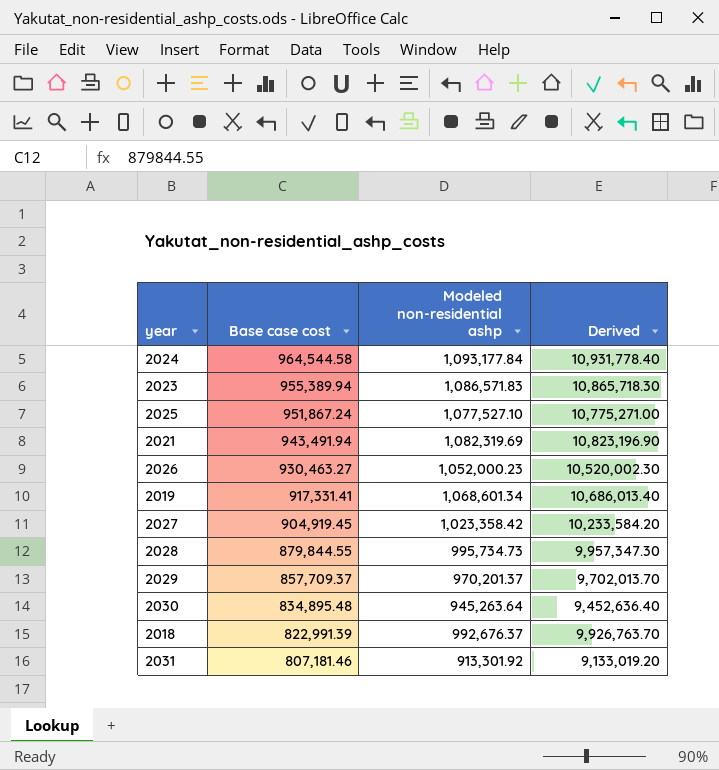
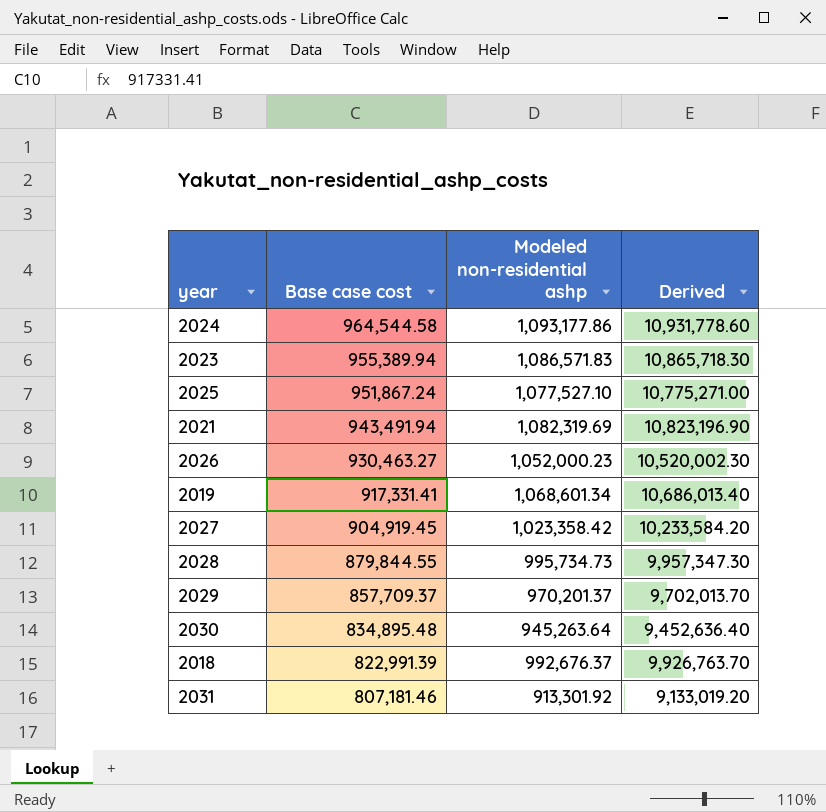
2024 | Modeled non-residential ashp: 1,093,177.84 -> 1,093,177.86
2024 | Derived: 10,931,778.40 -> 10,931,778.60

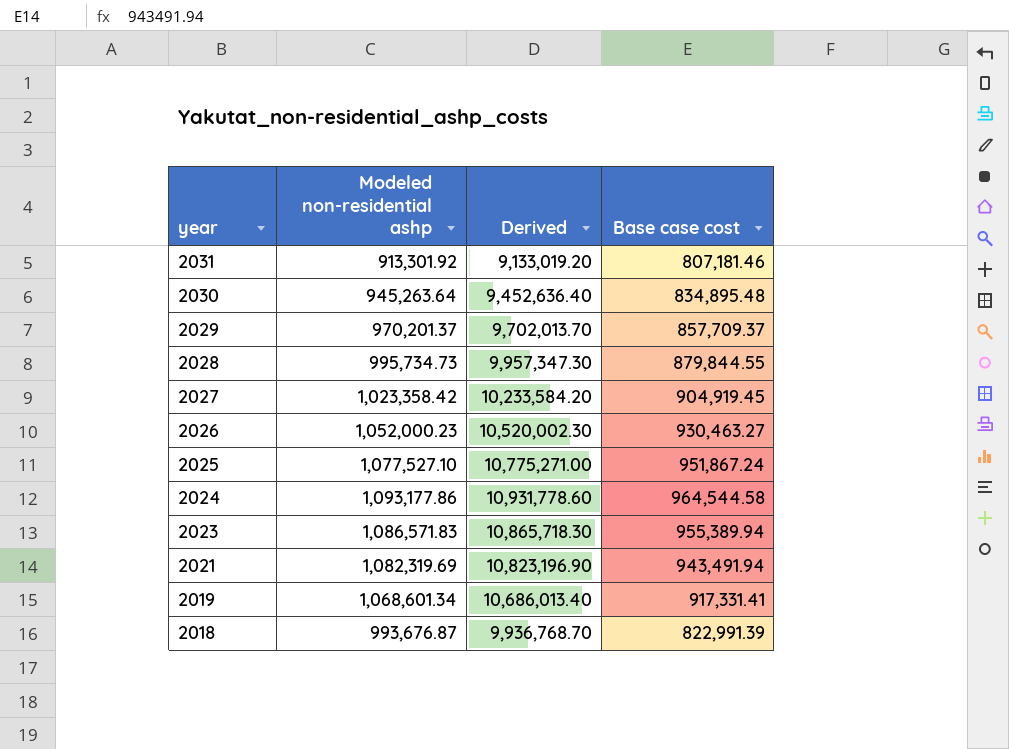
row order: Base case cost descending -> year descending
column Base case cost | position: 2 -> 4
2018 | Modeled non-residential ashp: 992,676.37 -> 993,676.87
2018 | Derived: 9,926,763.70 -> 9,936,768.70

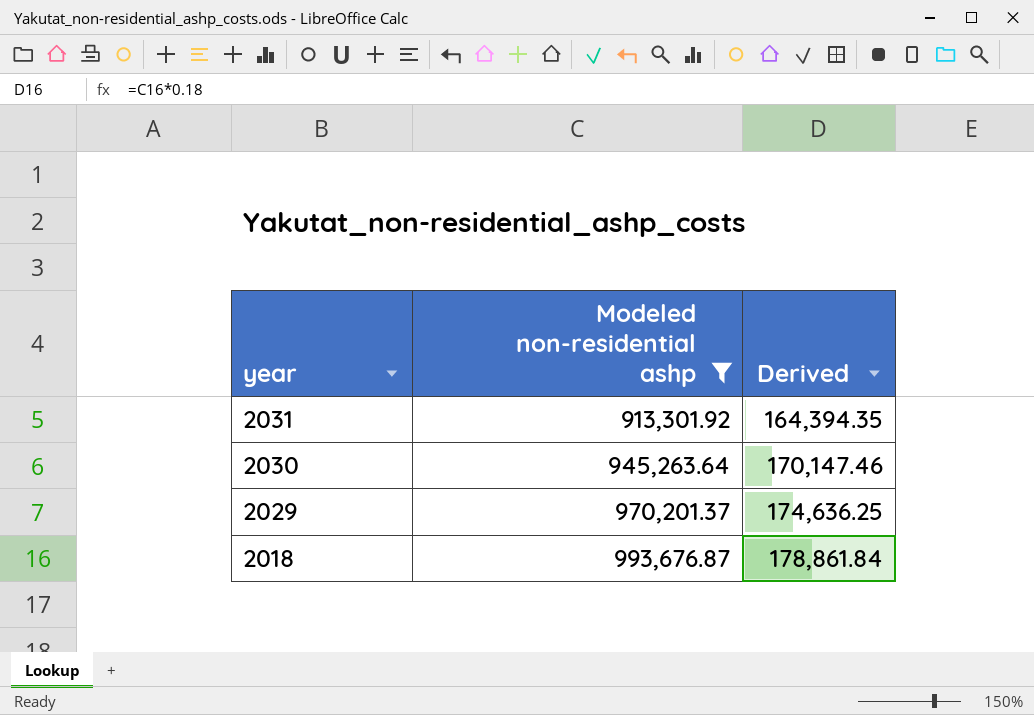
filter: none -> Modeled non-residential ashp <= 993,676.87
column Base case cost | position: 4 -> none
column Derived | formula: [Modeled non-residential ashp] * 10 -> [Modeled non-residential ashp] * 0.18

